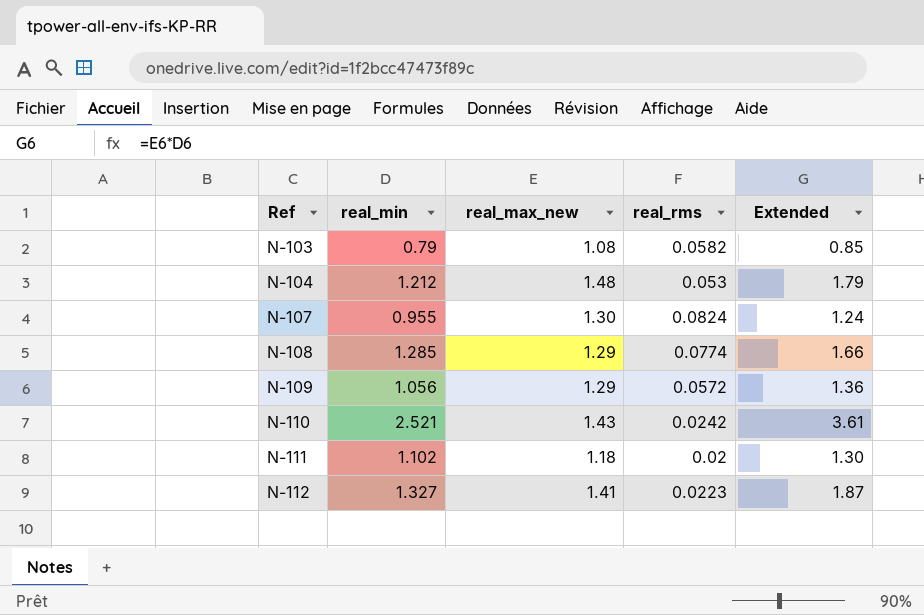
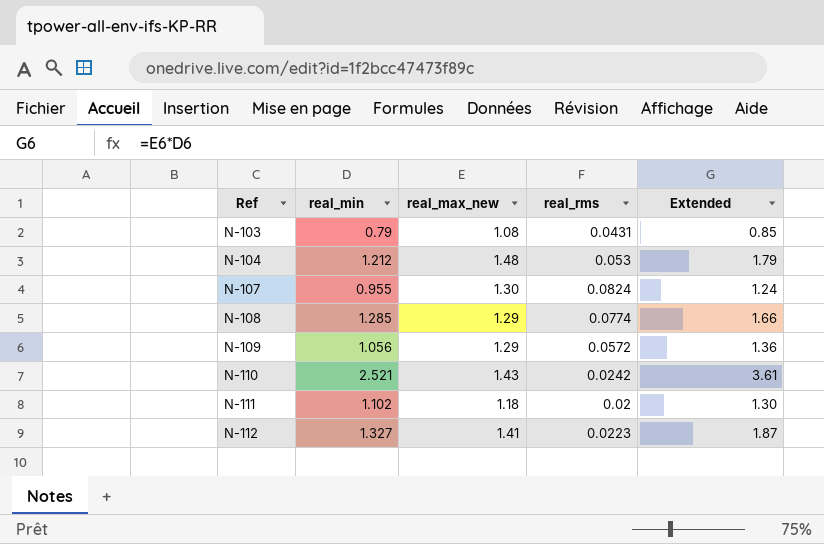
N-103 | real_rms: 0.0582 -> 0.0431

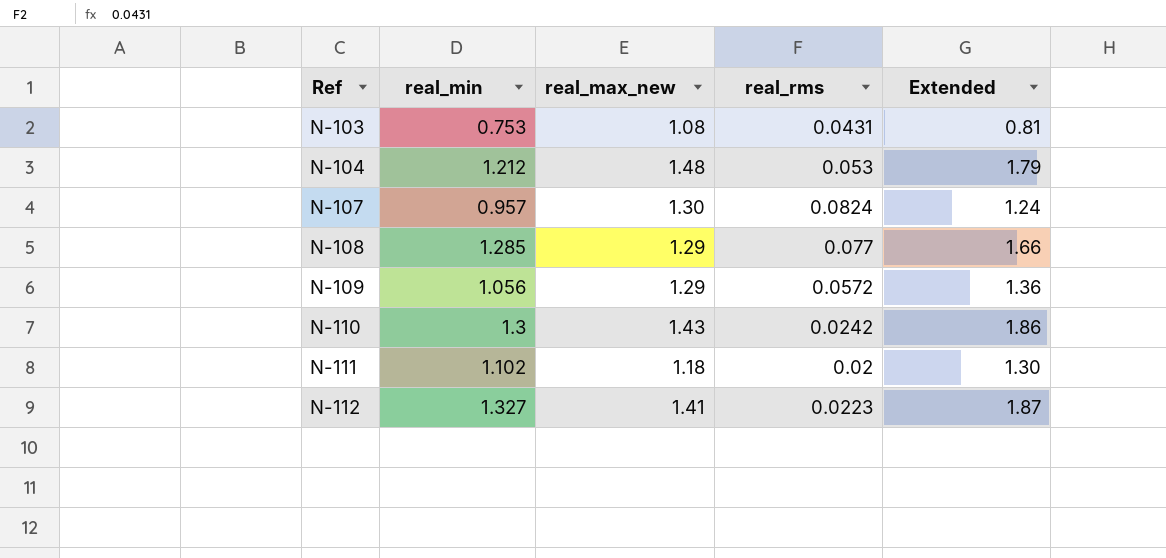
N-103 | real_min: 0.79 -> 0.753
N-103 | Extended: 0.85 -> 0.81
N-107 | real_min: 0.955 -> 0.957
N-108 | real_rms: 0.0774 -> 0.077
N-110 | real_min: 2.521 -> 1.3
N-110 | Extended: 3.61 -> 1.86

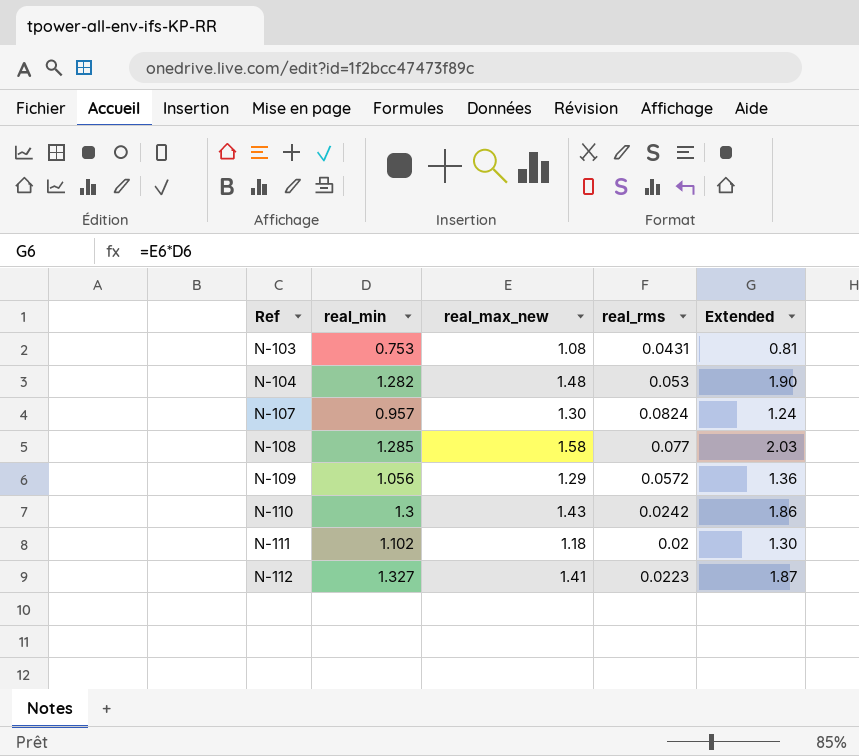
N-104 | real_min: 1.212 -> 1.282
N-104 | Extended: 1.79 -> 1.90
N-108 | real_max_new: 1.29 -> 1.58
N-108 | Extended: 1.66 -> 2.03

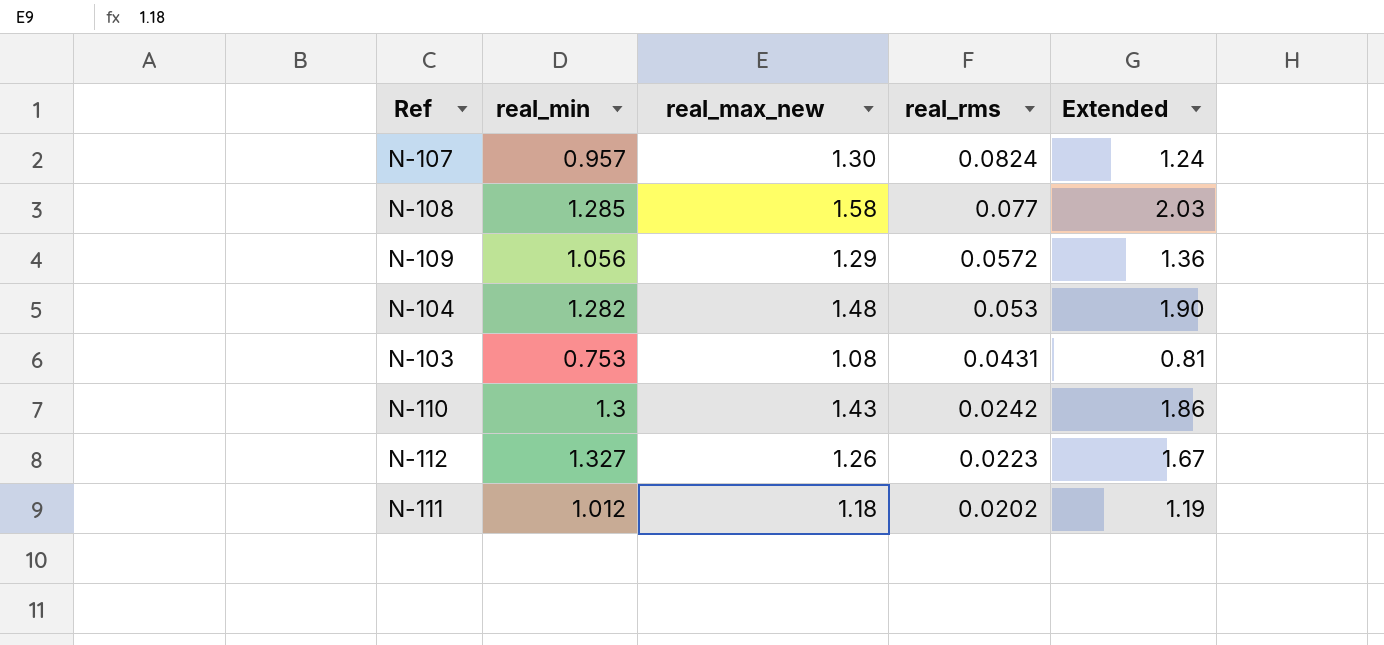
row order: Ref ascending -> real_rms descending
N-112 | real_max_new: 1.41 -> 1.26
N-112 | Extended: 1.87 -> 1.67
N-111 | real_min: 1.102 -> 1.012
N-111 | real_rms: 0.02 -> 0.0202
N-111 | Extended: 1.30 -> 1.19

